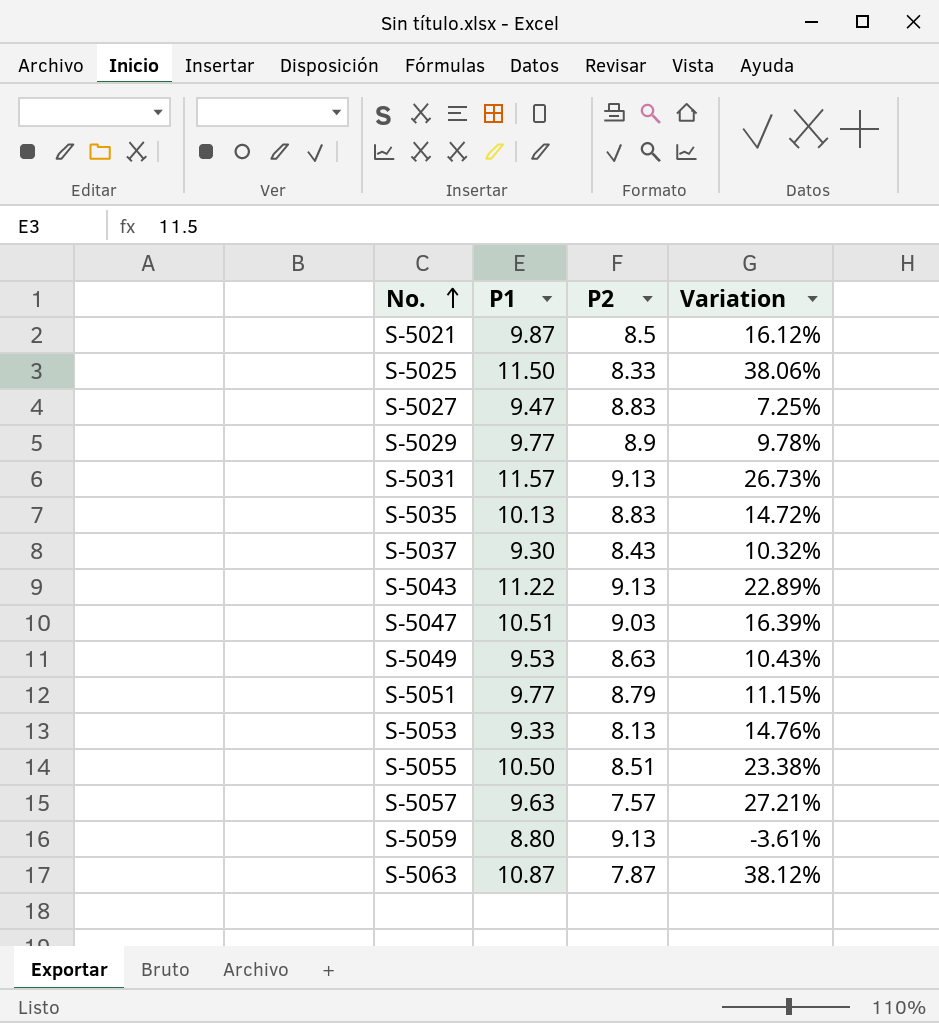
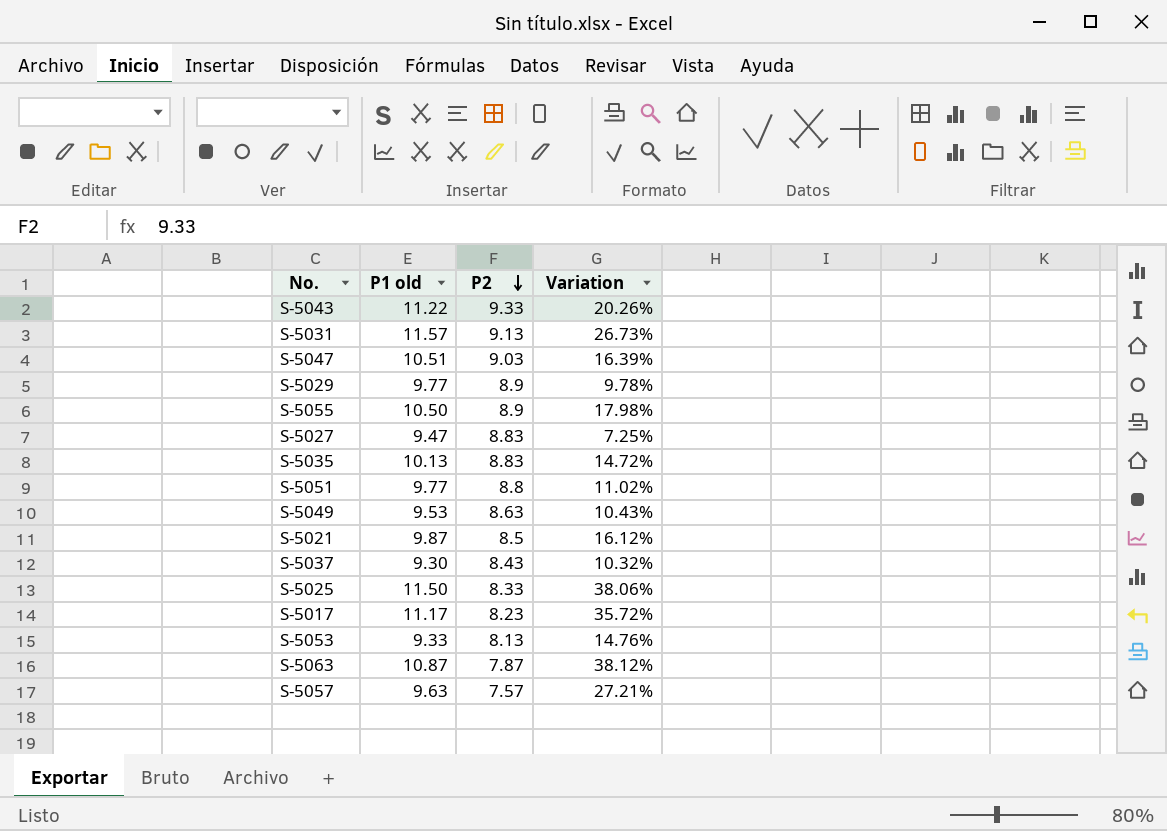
row order: No. ascending -> P2 descending
column name: P1 -> P1 old
row S-5059: 8.80 | 9.13 | -3.61% -> none
S-5043 | P2: 9.13 -> 9.33
S-5043 | Variation: 22.89% -> 20.26%
S-5055 | P2: 8.51 -> 8.9
S-5055 | Variation: 23.38% -> 17.98%
S-5051 | P2: 8.79 -> 8.8
S-5051 | Variation: 11.15% -> 11.02%
row S-5017: none -> 11.17 | 8.23 | 35.72%

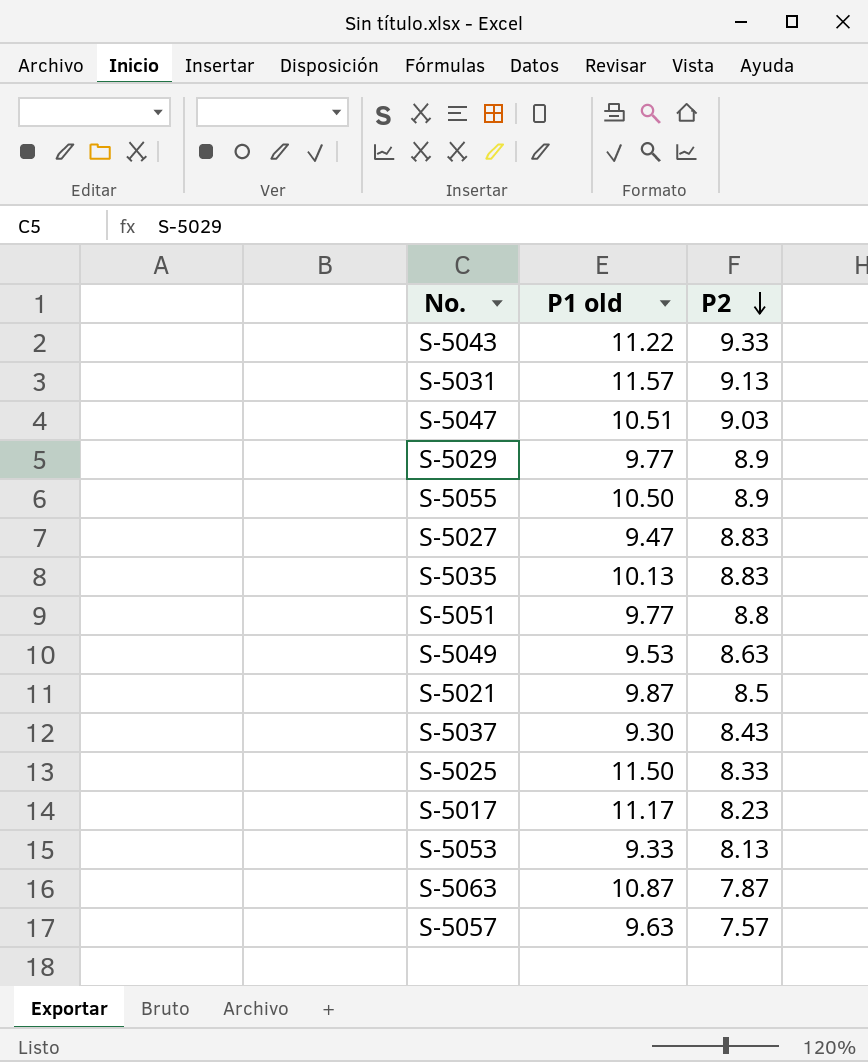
column Variation | formula: ([P1 old] - [P2]) / [P2] -> none

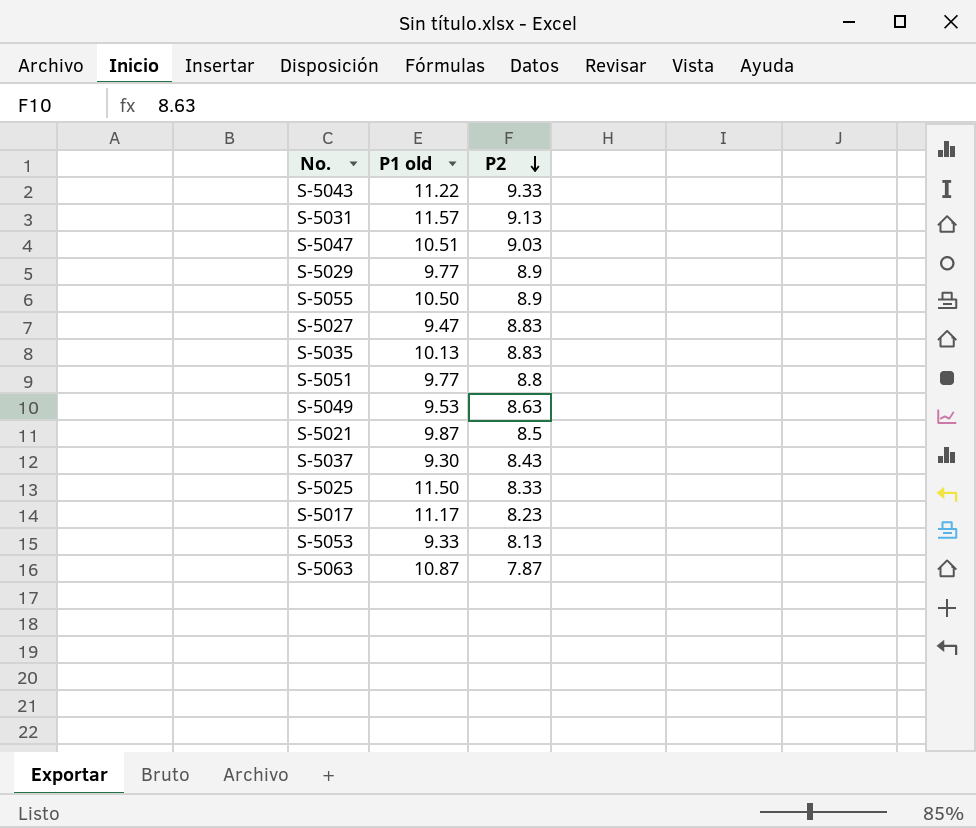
row S-5057: 9.63 | 7.57 -> none

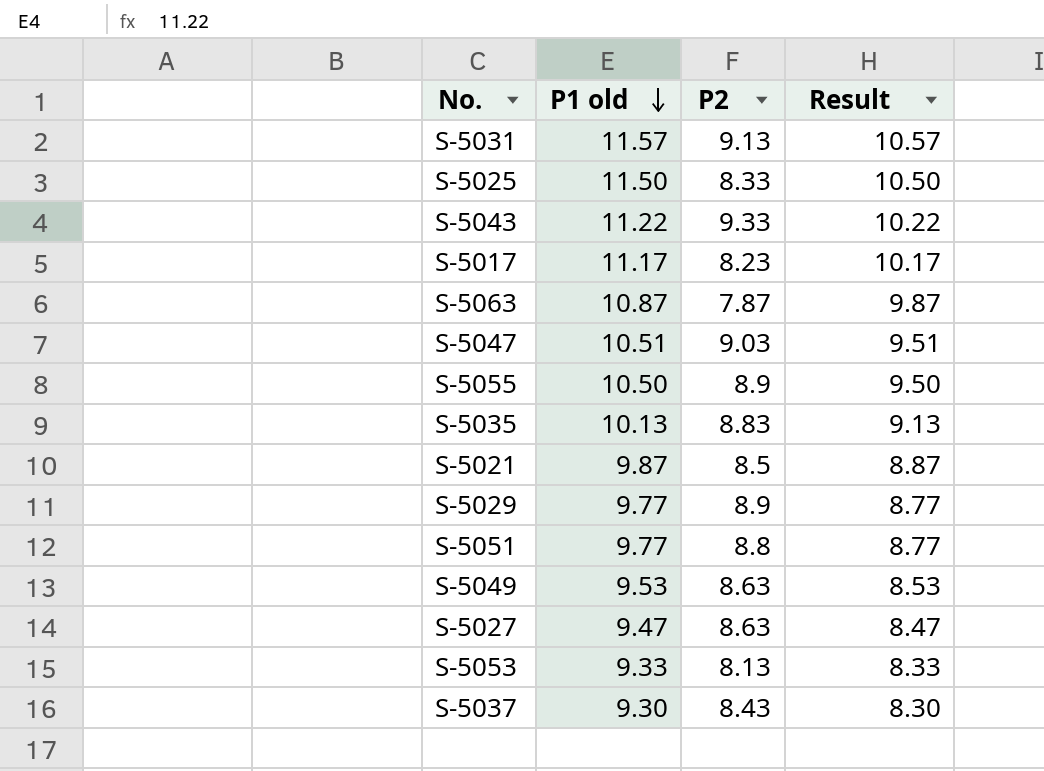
row order: P2 descending -> P1 old descending
column Result | formula: none -> [P1 old] - 1
S-5027 | P2: 8.83 -> 8.63

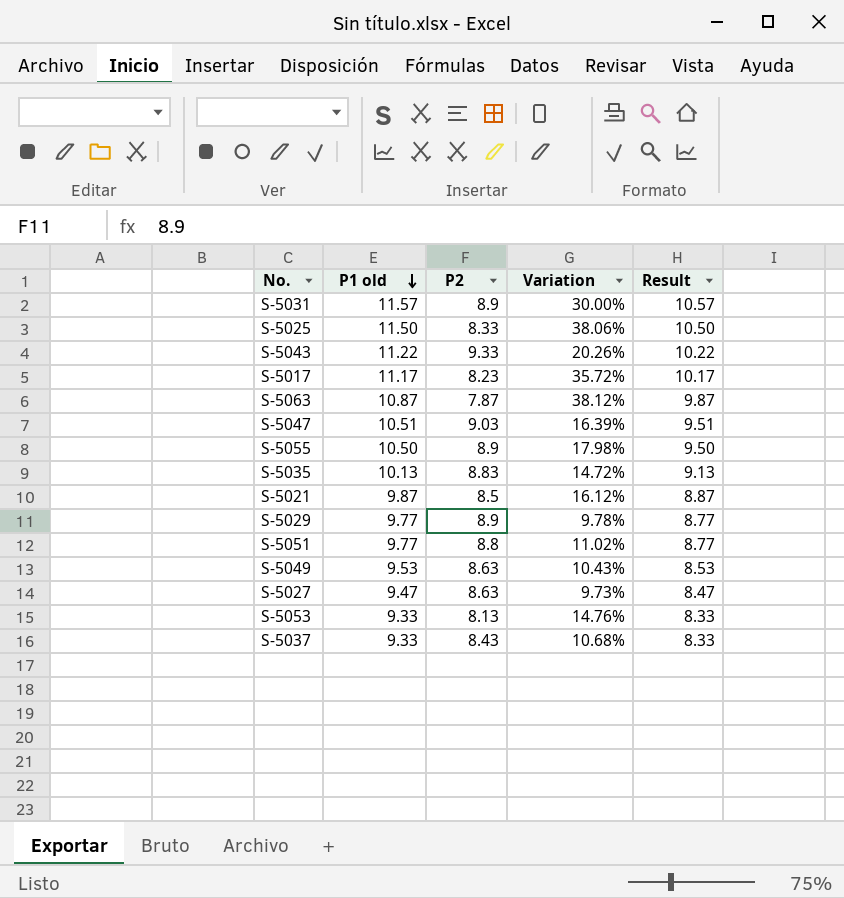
column Variation | formula: none -> ([P1 old] - [P2]) / [P2]
S-5031 | P2: 9.13 -> 8.9
S-5037 | P1 old: 9.30 -> 9.33
S-5037 | Result: 8.30 -> 8.33

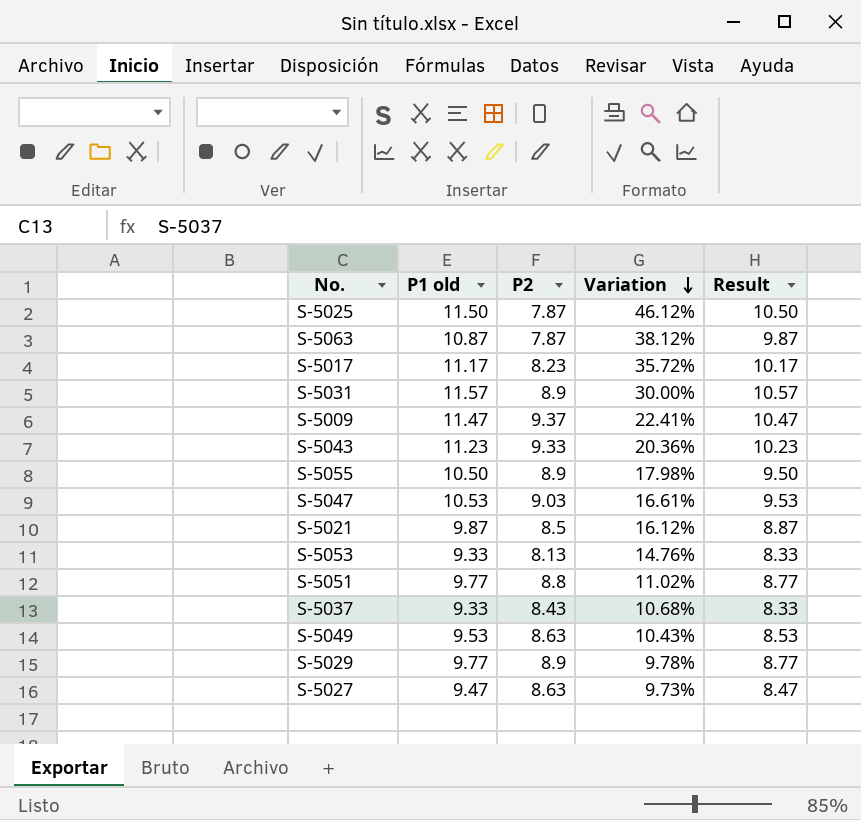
row order: P1 old descending -> Variation descending
row S-5035: 10.13 | 8.83 | 14.72% | 9.13 -> none
S-5025 | P2: 8.33 -> 7.87
S-5025 | Variation: 38.06% -> 46.12%
row S-5009: none -> 11.47 | 9.37 | 22.41% | 10.47
S-5043 | P1 old: 11.22 -> 11.23
S-5043 | Variation: 20.26% -> 20.36%
S-5043 | Result: 10.22 -> 10.23
S-5047 | P1 old: 10.51 -> 10.53
S-5047 | Variation: 16.39% -> 16.61%
S-5047 | Result: 9.51 -> 9.53

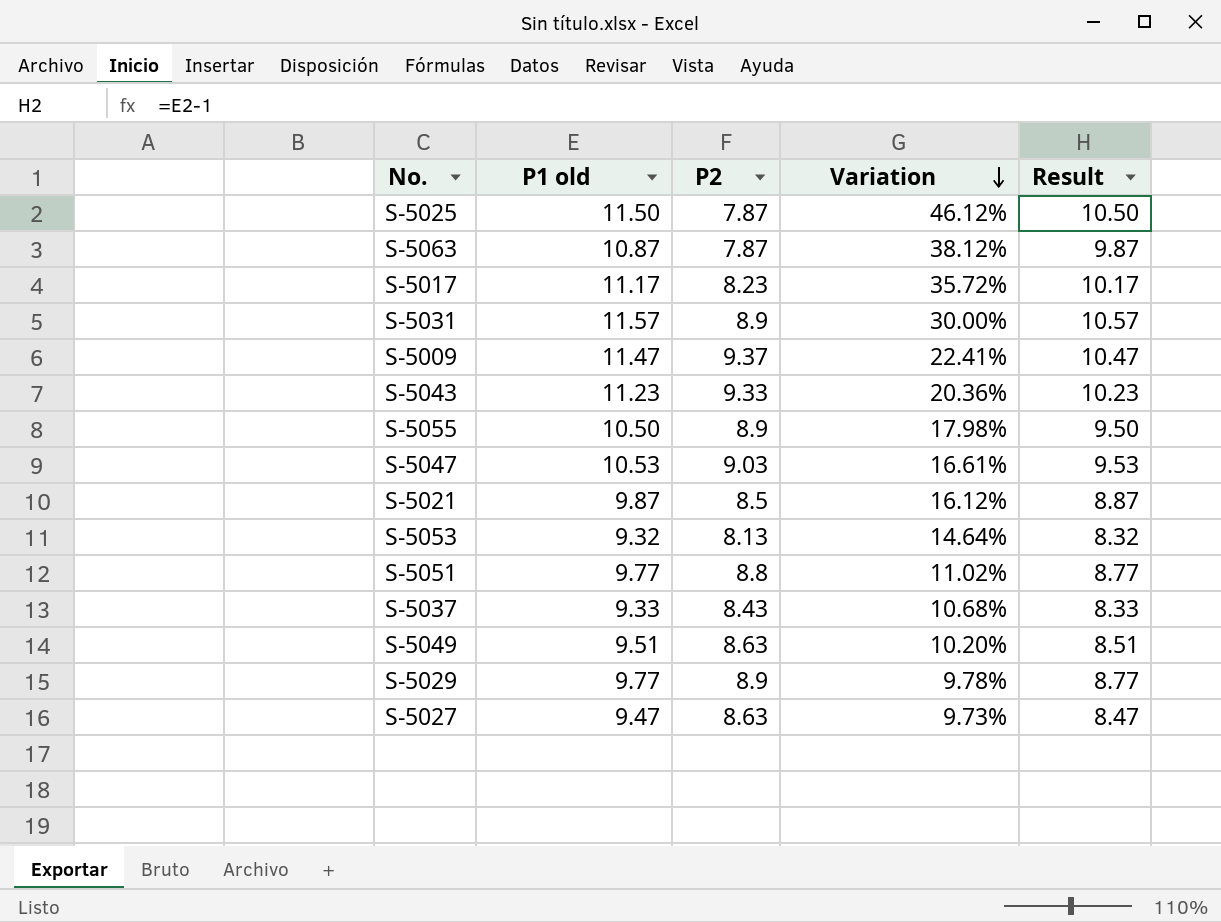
S-5053 | P1 old: 9.33 -> 9.32
S-5053 | Variation: 14.76% -> 14.64%
S-5053 | Result: 8.33 -> 8.32
S-5049 | P1 old: 9.53 -> 9.51
S-5049 | Variation: 10.43% -> 10.20%
S-5049 | Result: 8.53 -> 8.51

